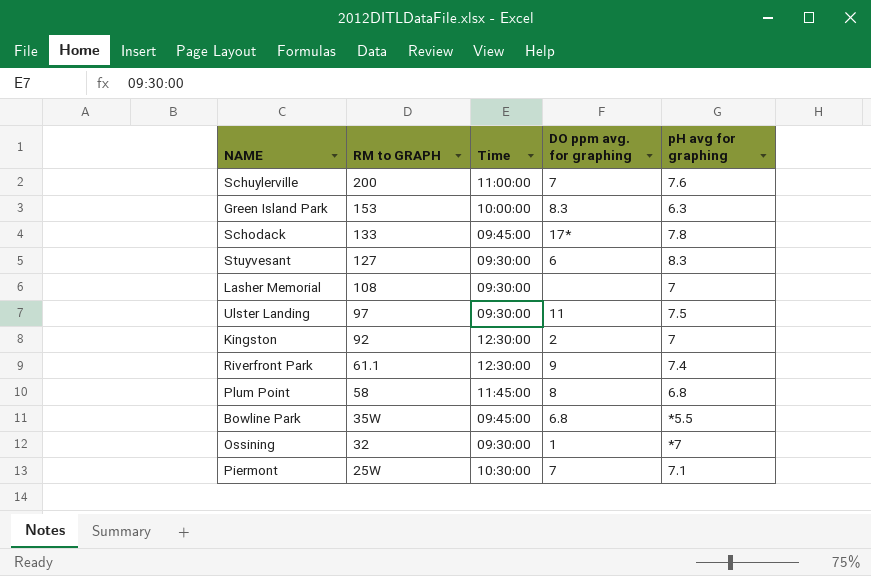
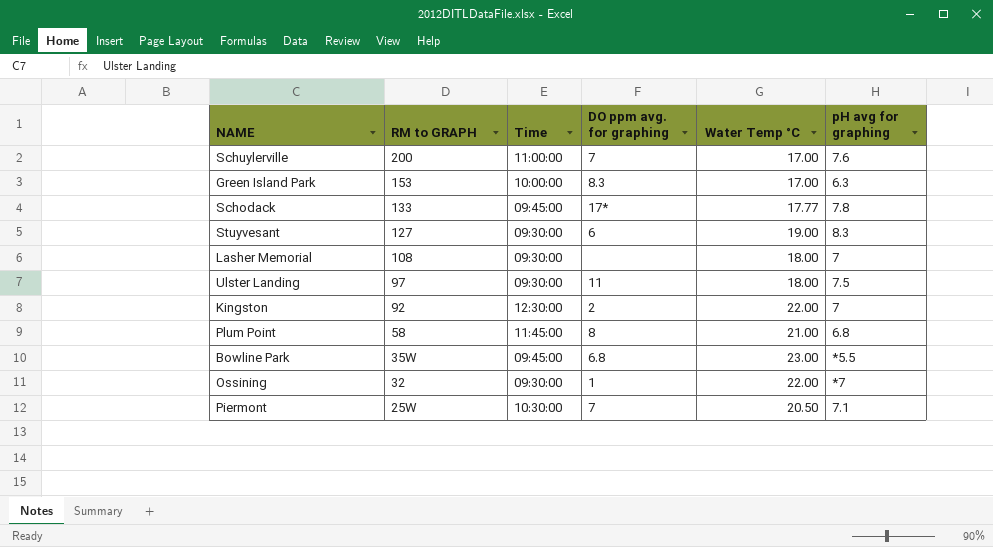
column Water Temp °C | position: none -> 5
row Riverfront Park: 61.1 | 12:30:00 | 9 | 7.4 -> none

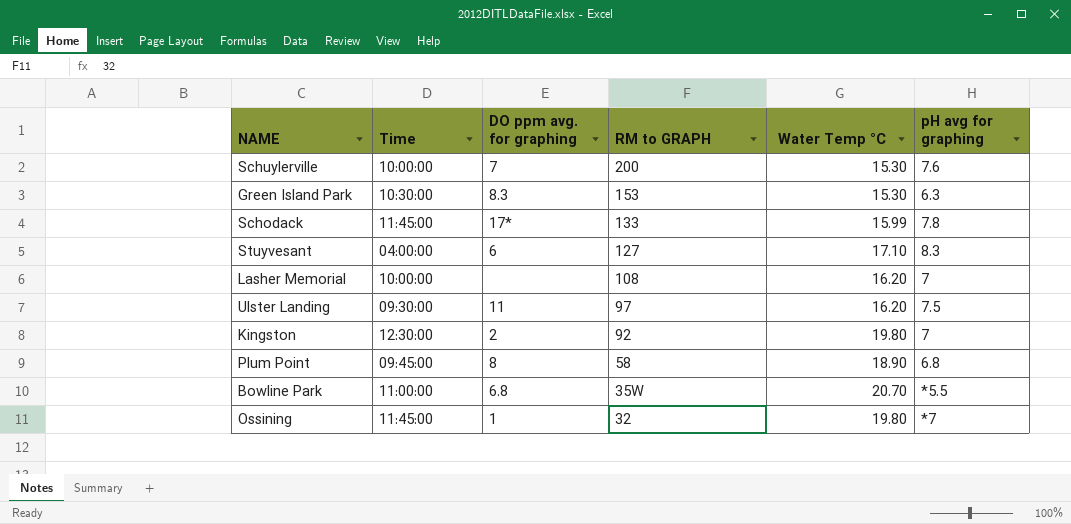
column RM to GRAPH | position: 2 -> 4
row Piermont: 25W | 10:30:00 | 7 | 20.50 | 7.1 -> none
Schuylerville | Time: 11:00:00 -> 10:00:00
Schuylerville | Water Temp °C: 17.00 -> 15.30
Green Island Park | Time: 10:00:00 -> 10:30:00
Green Island Park | Water Temp °C: 17.00 -> 15.30
Schodack | Time: 09:45:00 -> 11:45:00
Schodack | Water Temp °C: 17.77 -> 15.99
Stuyvesant | Time: 09:30:00 -> 04:00:00
Stuyvesant | Water Temp °C: 19.00 -> 17.10
Lasher Memorial | Time: 09:30:00 -> 10:00:00
Lasher Memorial | Water Temp °C: 18.00 -> 16.20
Ulster Landing | Water Temp °C: 18.00 -> 16.20
Kingston | Water Temp °C: 22.00 -> 19.80
Plum Point | Time: 11:45:00 -> 09:45:00
Plum Point | Water Temp °C: 21.00 -> 18.90
Bowline Park | Time: 09:45:00 -> 11:00:00
Bowline Park | Water Temp °C: 23.00 -> 20.70
Ossining | Time: 09:30:00 -> 11:45:00
Ossining | Water Temp °C: 22.00 -> 19.80

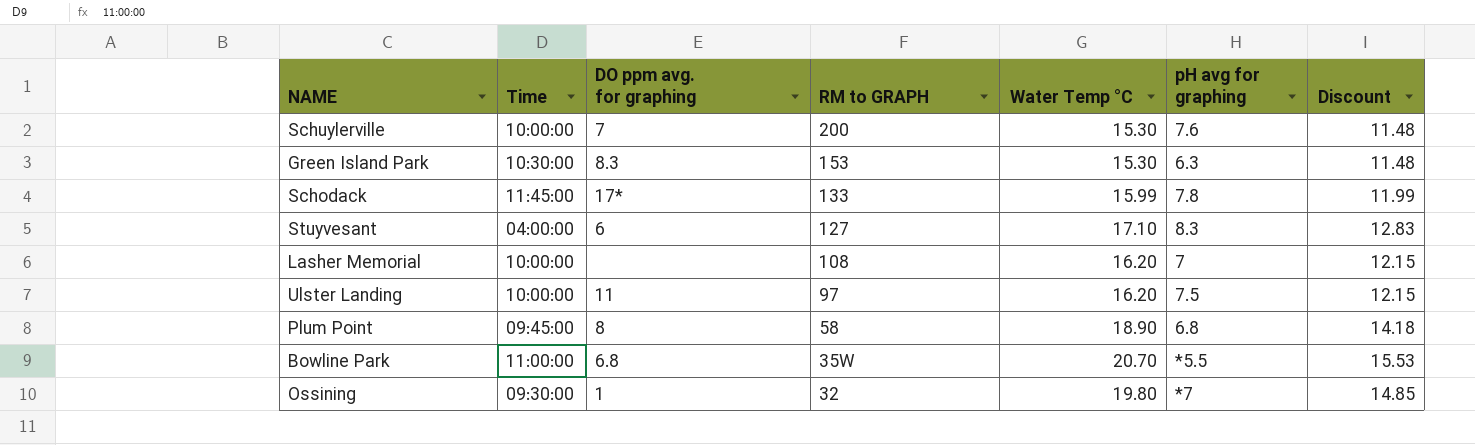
column Discount | formula: none -> [Water Temp °C] * 0.75
row Kingston: 12:30:00 | 2 | 92 | 19.80 | 7 -> none
Ulster Landing | Time: 09:30:00 -> 10:00:00
Ossining | Time: 11:45:00 -> 09:30:00

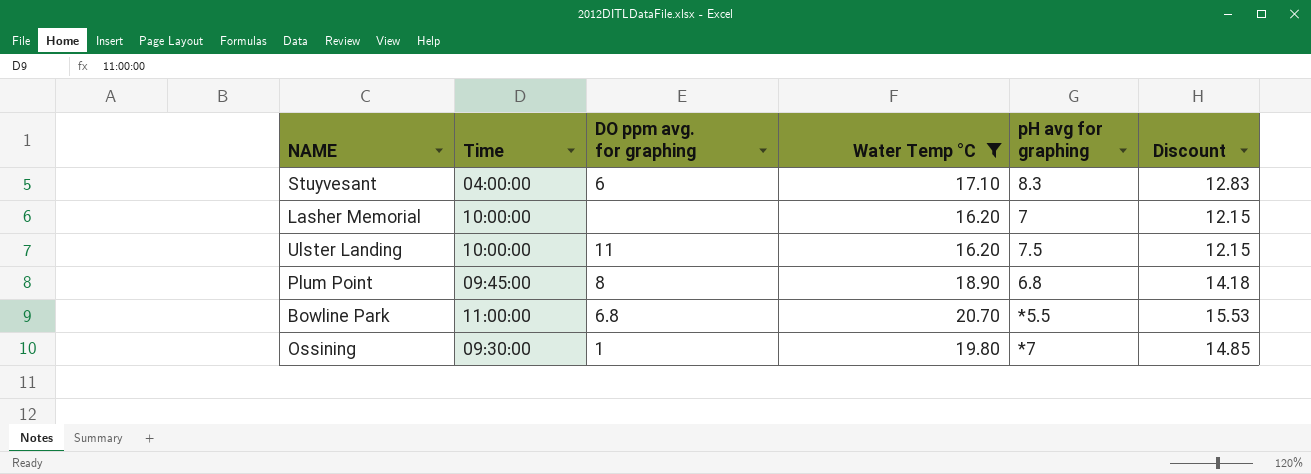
filter: none -> Water Temp °C >= 16.20
column RM to GRAPH | position: 4 -> none

